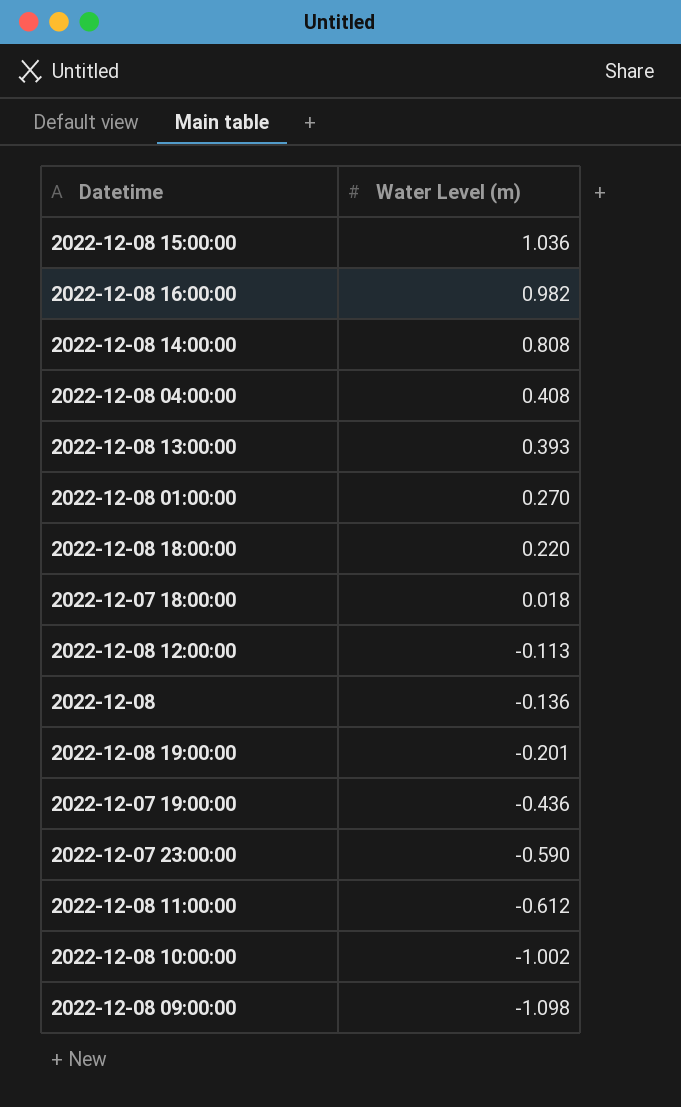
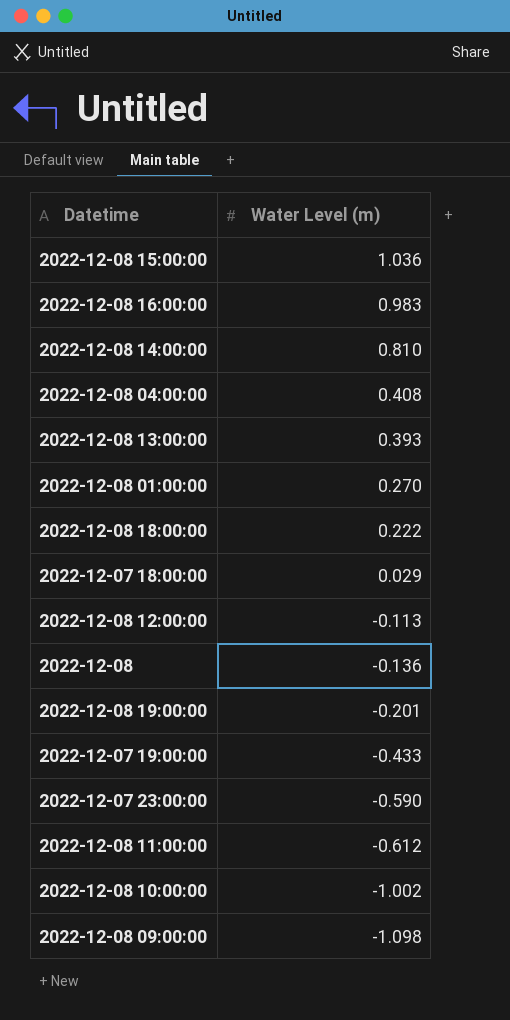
2022-12-08 16:00:00 | Water Level (m): 0.982 -> 0.983
2022-12-08 14:00:00 | Water Level (m): 0.808 -> 0.810
2022-12-08 18:00:00 | Water Level (m): 0.220 -> 0.222
2022-12-07 18:00:00 | Water Level (m): 0.018 -> 0.029
2022-12-07 19:00:00 | Water Level (m): -0.436 -> -0.433

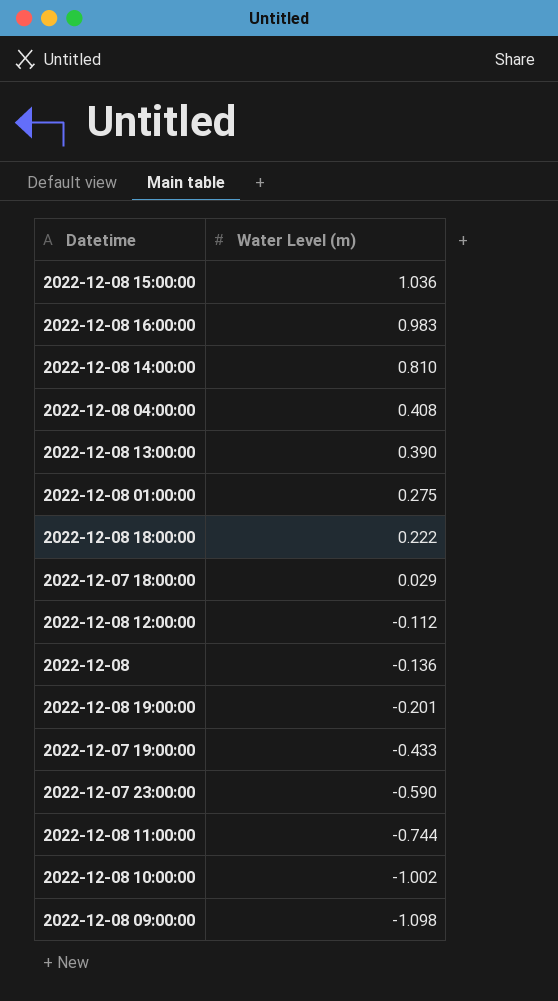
2022-12-08 13:00:00 | Water Level (m): 0.393 -> 0.390
2022-12-08 01:00:00 | Water Level (m): 0.270 -> 0.275
2022-12-08 12:00:00 | Water Level (m): -0.113 -> -0.112
2022-12-08 11:00:00 | Water Level (m): -0.612 -> -0.744

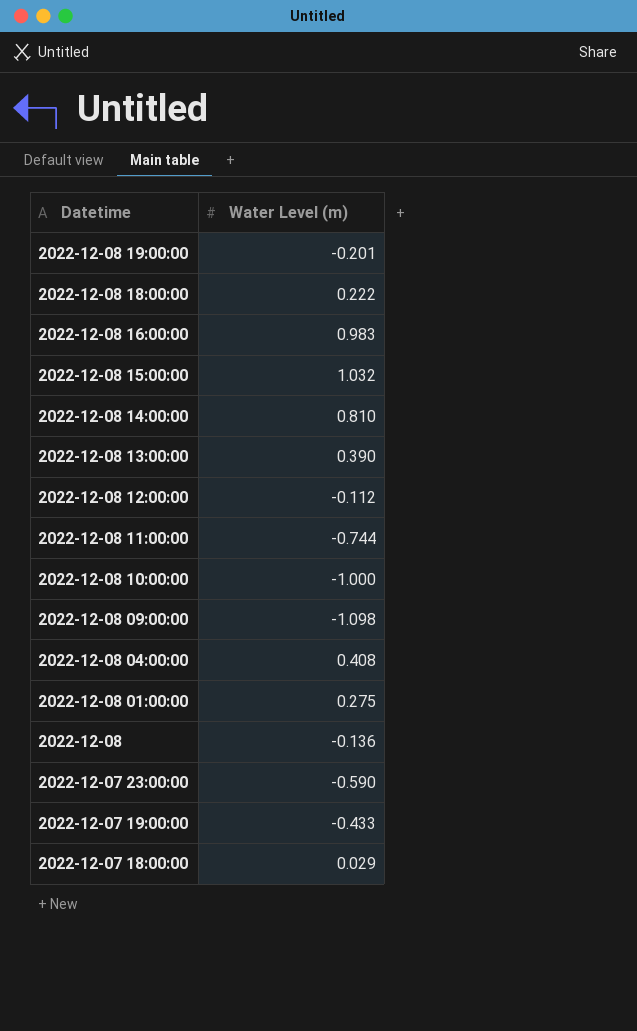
row order: Water Level (m) descending -> Datetime descending
2022-12-08 15:00:00 | Water Level (m): 1.036 -> 1.032
2022-12-08 10:00:00 | Water Level (m): -1.002 -> -1.000

